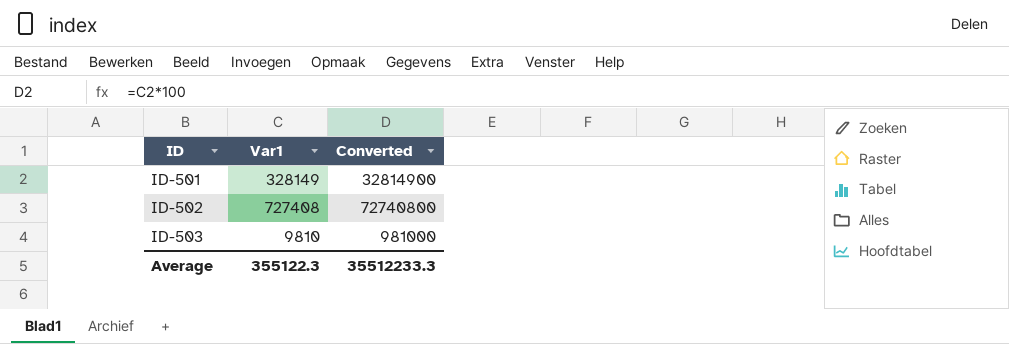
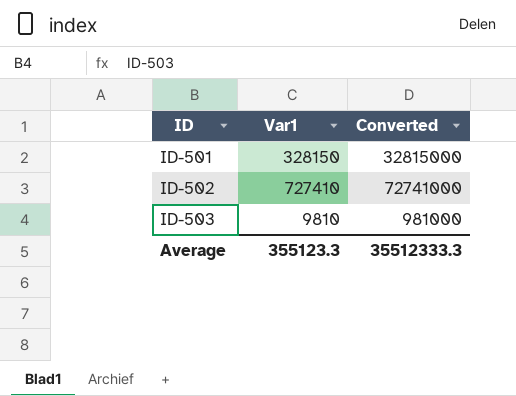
ID-501 | Var1: 328149 -> 328150
ID-501 | Converted: 32814900 -> 32815000
ID-502 | Var1: 727408 -> 727410
ID-502 | Converted: 72740800 -> 72741000
Average | Var1: 355122.3 -> 355123.3
Average | Converted: 35512233.3 -> 35512333.3

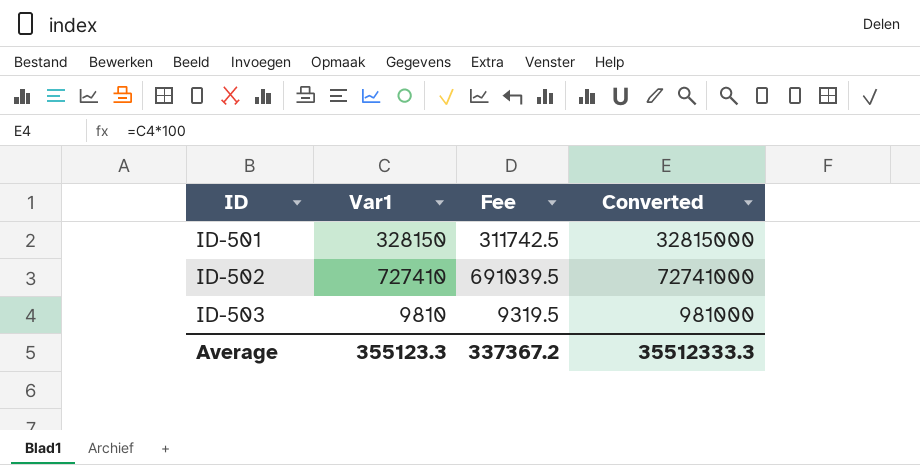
column Fee | formula: none -> [Var1] * 0.95

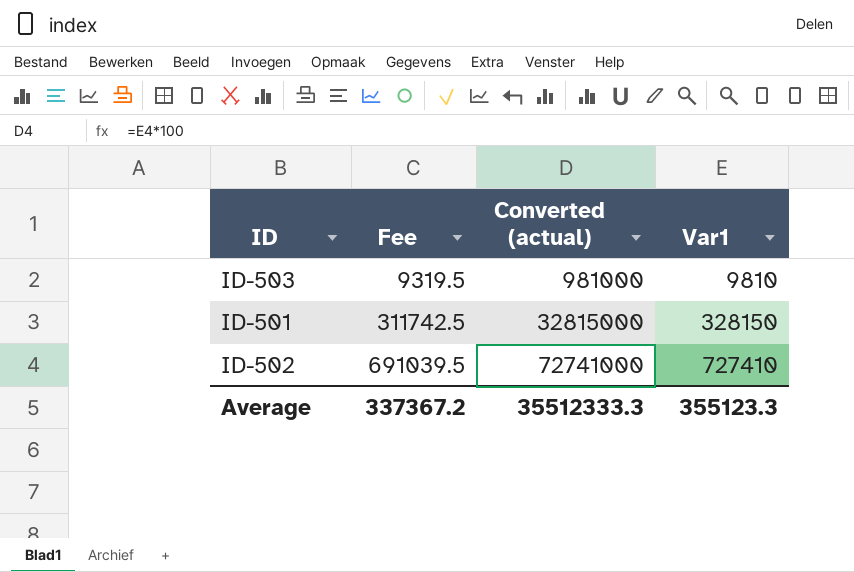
row order: ID ascending -> Fee ascending
column name: Converted -> Converted (actual)
column Var1 | position: 2 -> 4

